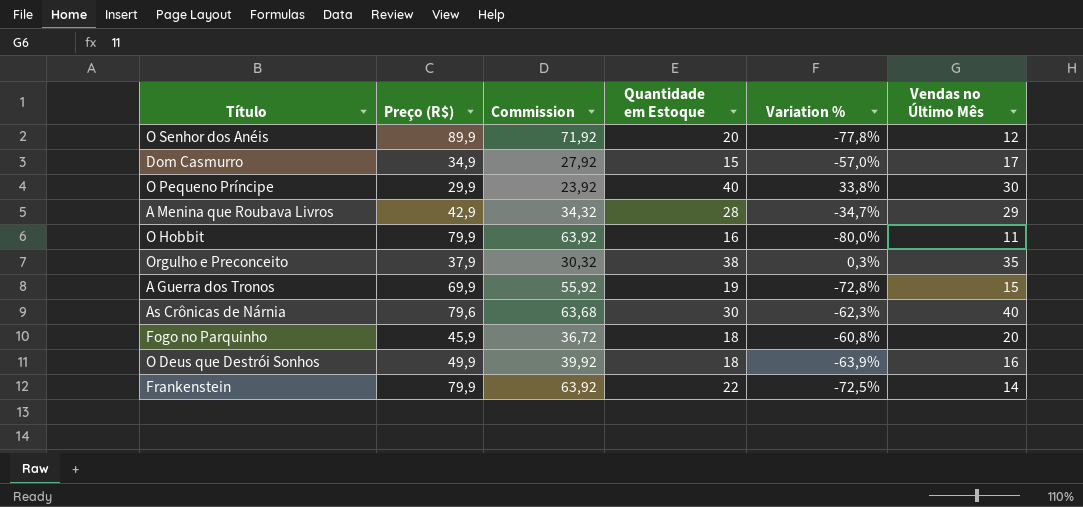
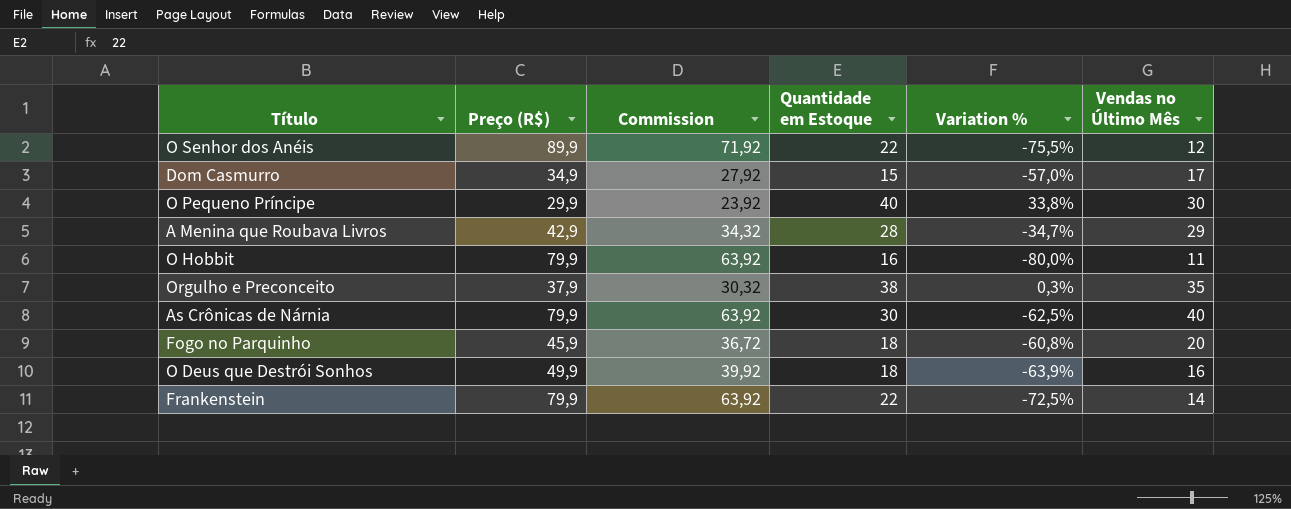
row A Guerra dos Tronos: 69,9 | 55,92 | 19 | -72,8% | 15 -> none
O Senhor dos Anéis | Quantidade em Estoque: 20 -> 22
O Senhor dos Anéis | Variation %: -77,8% -> -75,5%
As Crônicas de Nárnia | Preço (R$): 79,6 -> 79,9
As Crônicas de Nárnia | Commission: 63,68 -> 63,92
As Crônicas de Nárnia | Variation %: -62,3% -> -62,5%

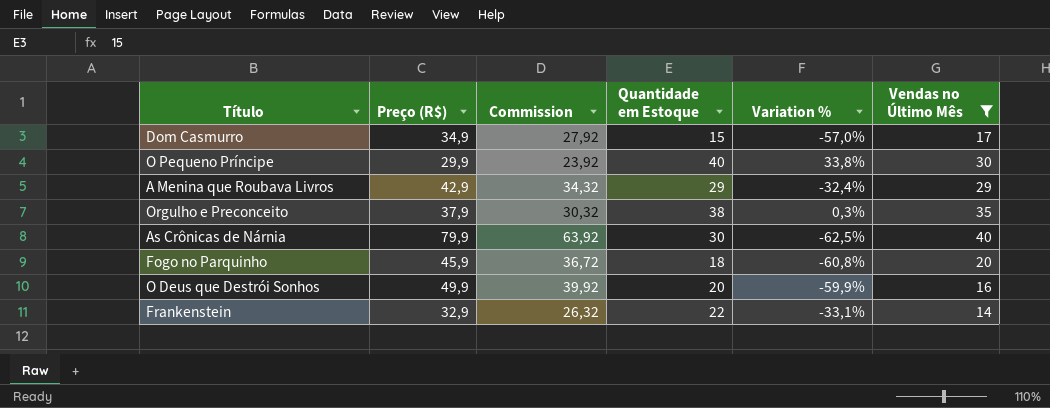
filter: none -> Vendas no Último Mês >= 14
A Menina que Roubava Livros | Quantidade em Estoque: 28 -> 29
A Menina que Roubava Livros | Variation %: -34,7% -> -32,4%
O Deus que Destrói Sonhos | Quantidade em Estoque: 18 -> 20
O Deus que Destrói Sonhos | Variation %: -63,9% -> -59,9%
Frankenstein | Preço (R$): 79,9 -> 32,9
Frankenstein | Commission: 63,92 -> 26,32
Frankenstein | Variation %: -72,5% -> -33,1%

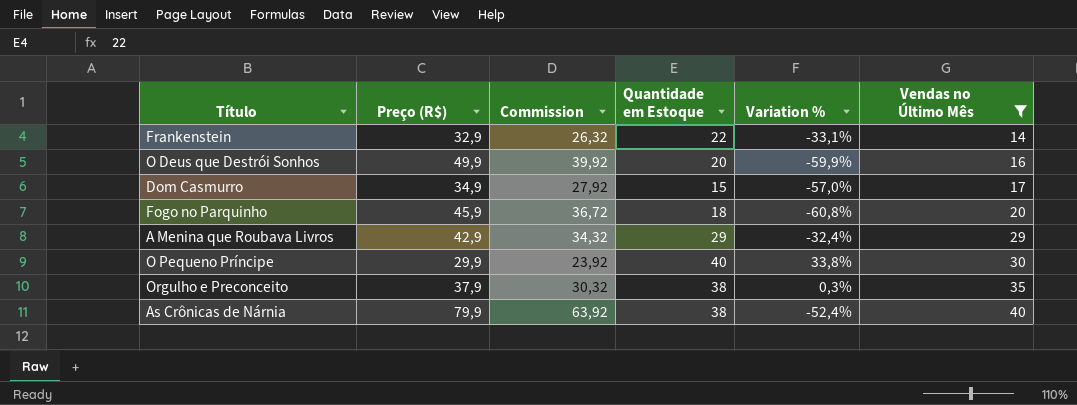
row order: none -> Vendas no Último Mês ascending
As Crônicas de Nárnia | Quantidade em Estoque: 30 -> 38
As Crônicas de Nárnia | Variation %: -62,5% -> -52,4%

